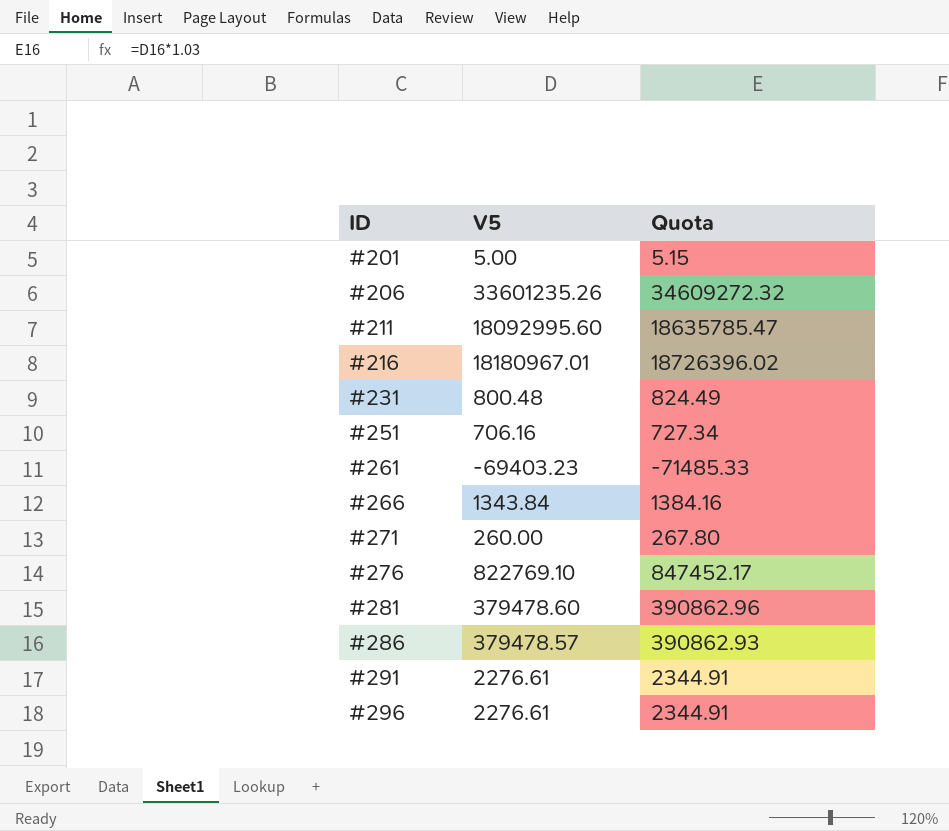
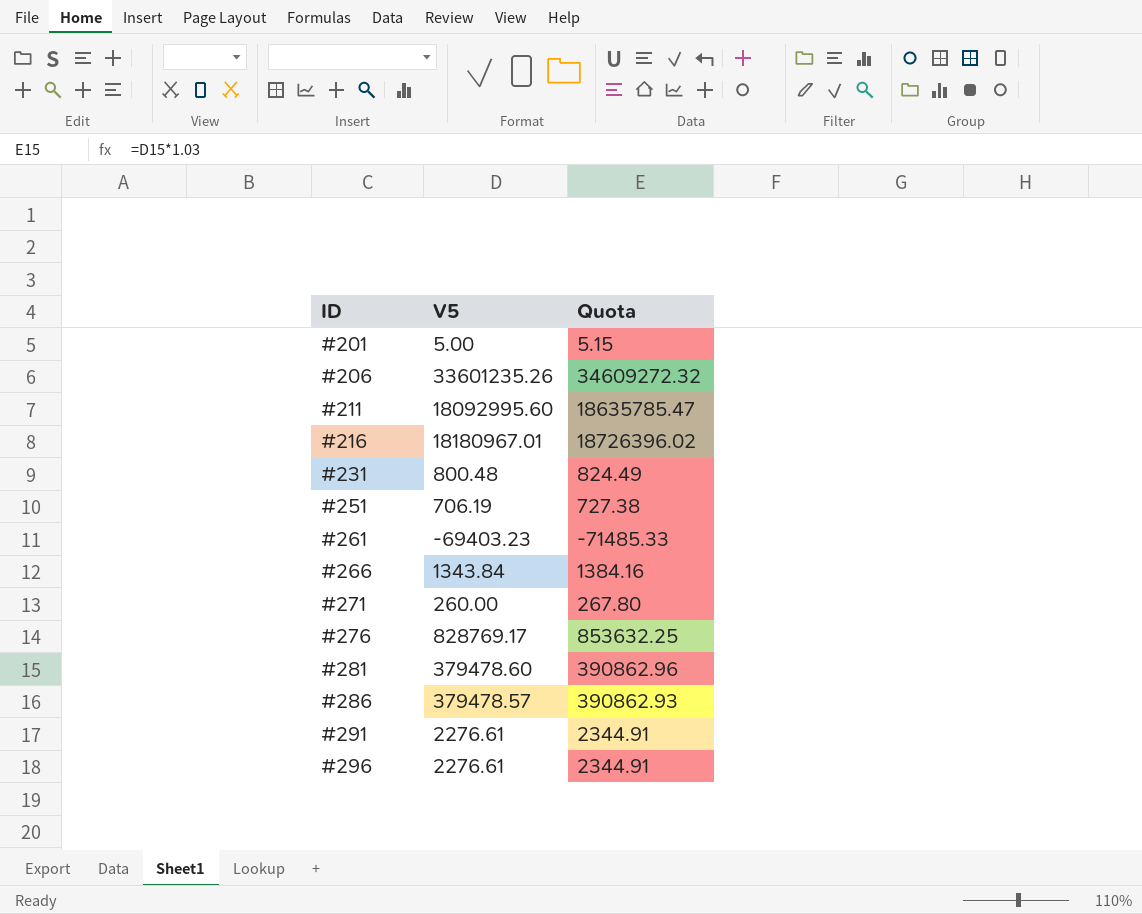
#251 | V5: 706.16 -> 706.19
#251 | Quota: 727.34 -> 727.38
#276 | V5: 822769.10 -> 828769.17
#276 | Quota: 847452.17 -> 853632.25

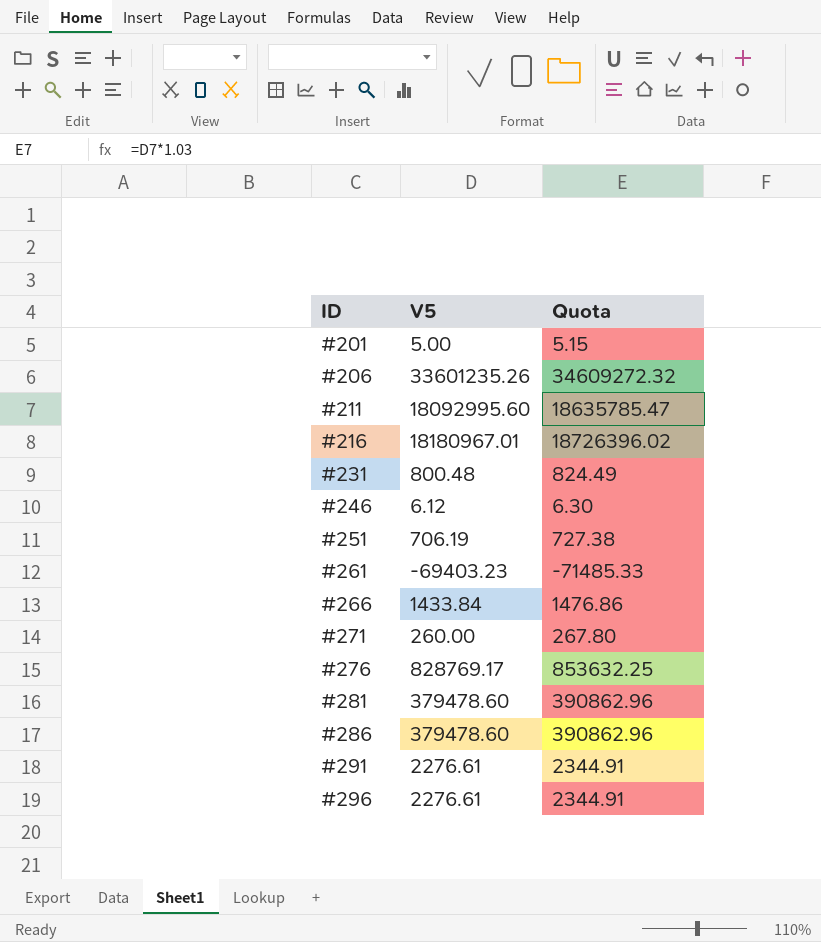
row #246: none -> 6.12 | 6.30
#266 | V5: 1343.84 -> 1433.84
#266 | Quota: 1384.16 -> 1476.86
#286 | V5: 379478.57 -> 379478.60
#286 | Quota: 390862.93 -> 390862.96

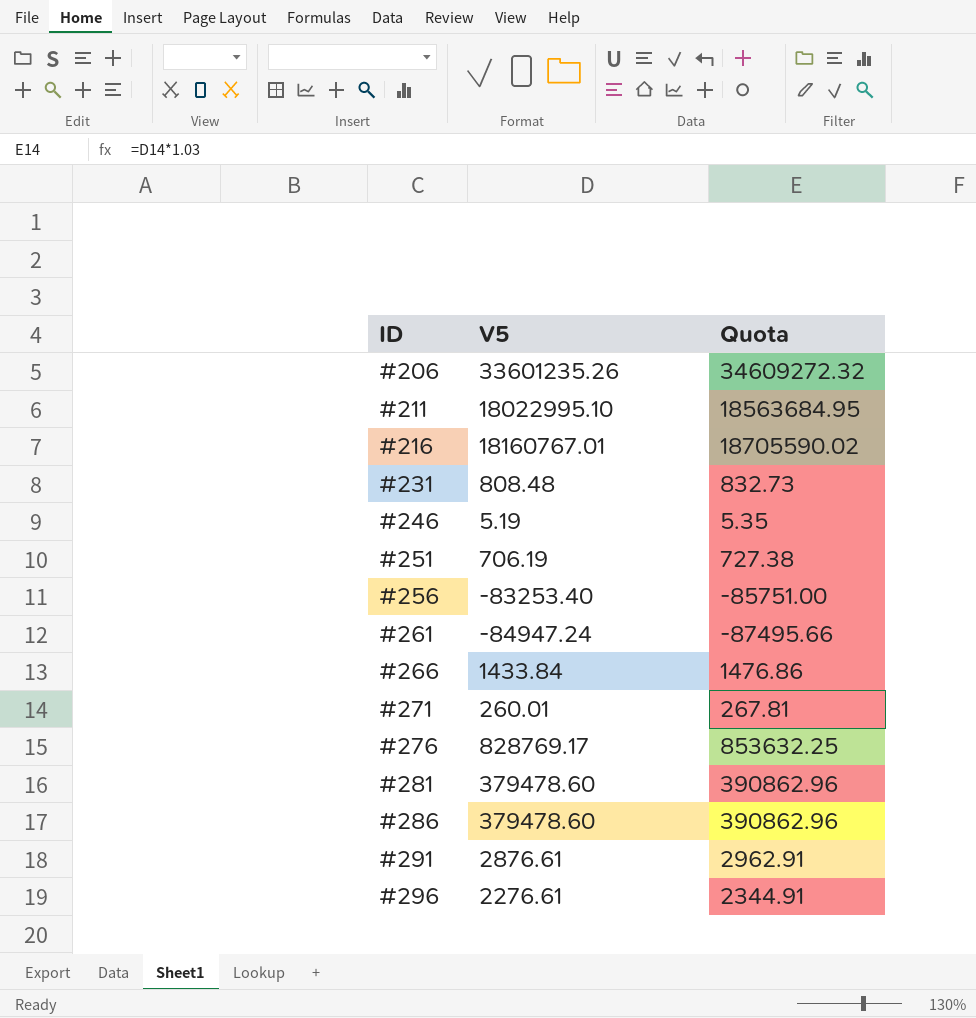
row #201: 5.00 | 5.15 -> none
#211 | V5: 18092995.60 -> 18022995.10
#211 | Quota: 18635785.47 -> 18563684.95
#216 | V5: 18180967.01 -> 18160767.01
#216 | Quota: 18726396.02 -> 18705590.02
#231 | V5: 800.48 -> 808.48
#231 | Quota: 824.49 -> 832.73
#246 | V5: 6.12 -> 5.19
#246 | Quota: 6.30 -> 5.35
row #256: none -> -83253.40 | -85751.00
#261 | V5: -69403.23 -> -84947.24
#261 | Quota: -71485.33 -> -87495.66
#271 | V5: 260.00 -> 260.01
#271 | Quota: 267.80 -> 267.81
#291 | V5: 2276.61 -> 2876.61
#291 | Quota: 2344.91 -> 2962.91

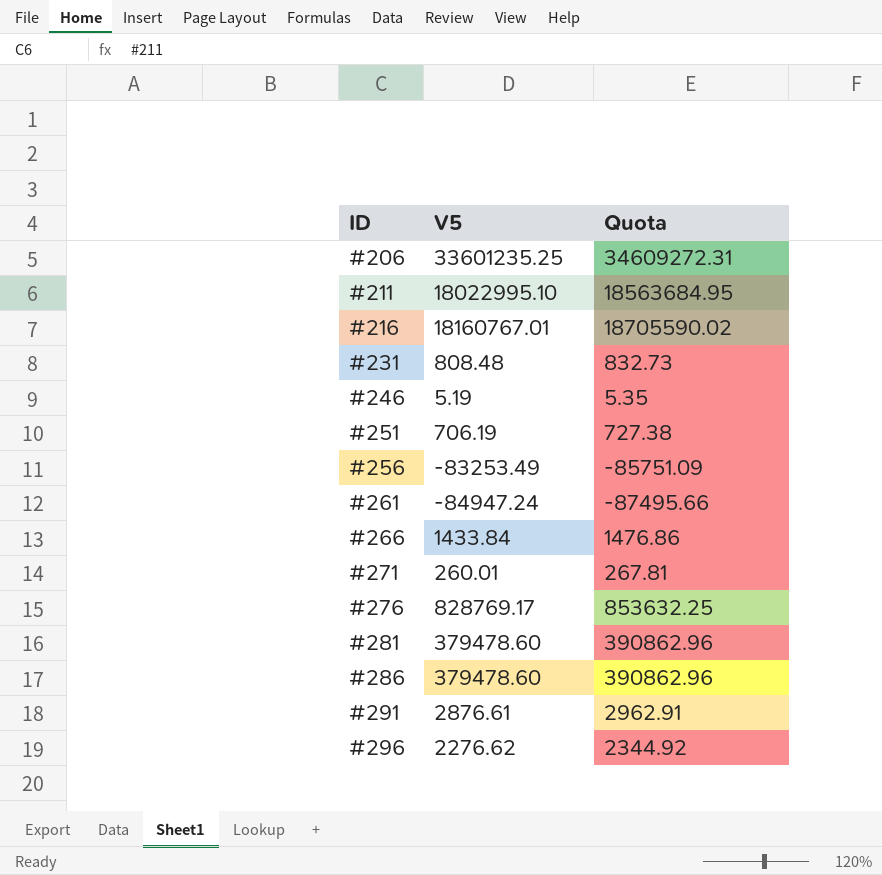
#206 | V5: 33601235.26 -> 33601235.25
#206 | Quota: 34609272.32 -> 34609272.31
#256 | V5: -83253.40 -> -83253.49
#256 | Quota: -85751.00 -> -85751.09
#296 | V5: 2276.61 -> 2276.62
#296 | Quota: 2344.91 -> 2344.92

